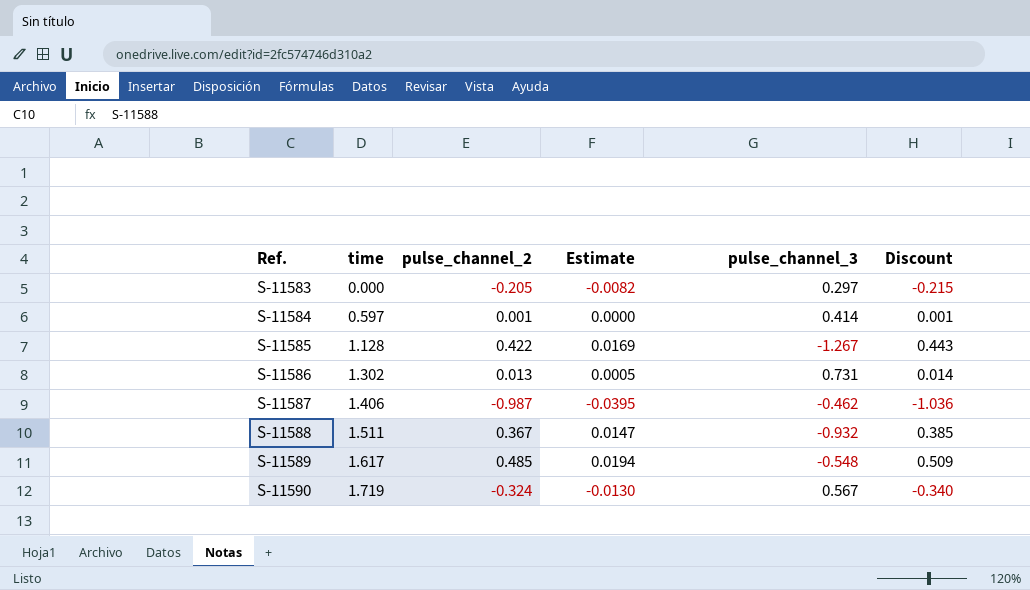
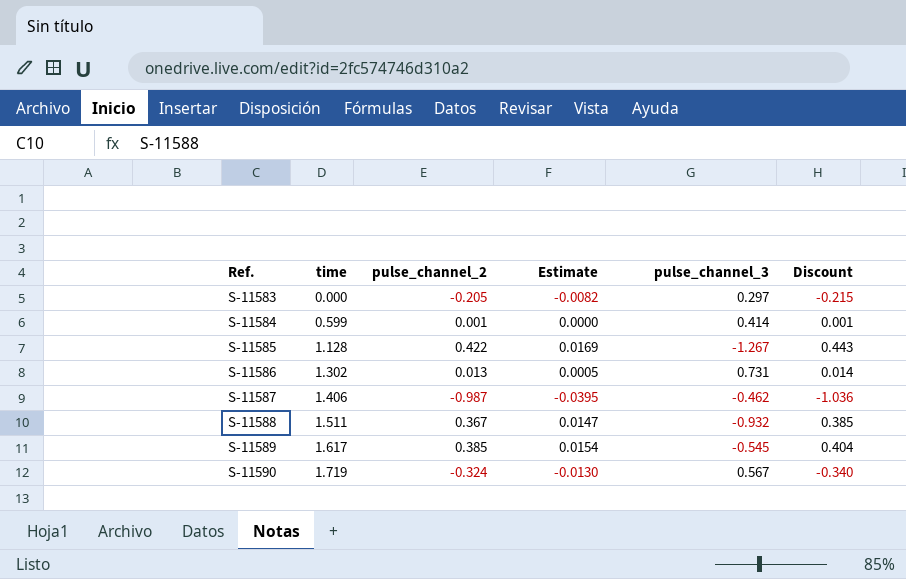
S-11584 | time: 0.597 -> 0.599
S-11589 | pulse_channel_2: 0.485 -> 0.385
S-11589 | Estimate: 0.0194 -> 0.0154
S-11589 | pulse_channel_3: -0.548 -> -0.545
S-11589 | Discount: 0.509 -> 0.404

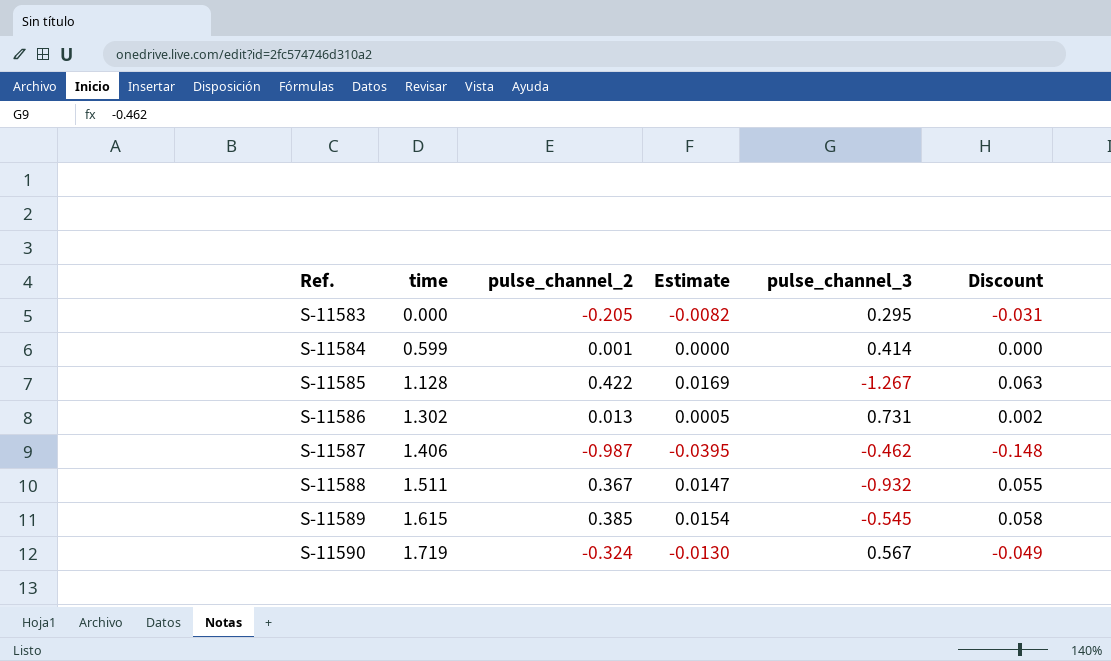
column Discount | formula: [pulse_channel_2] * 1.05 -> [pulse_channel_2] * 0.15
S-11583 | pulse_channel_3: 0.297 -> 0.295
S-11589 | time: 1.617 -> 1.615

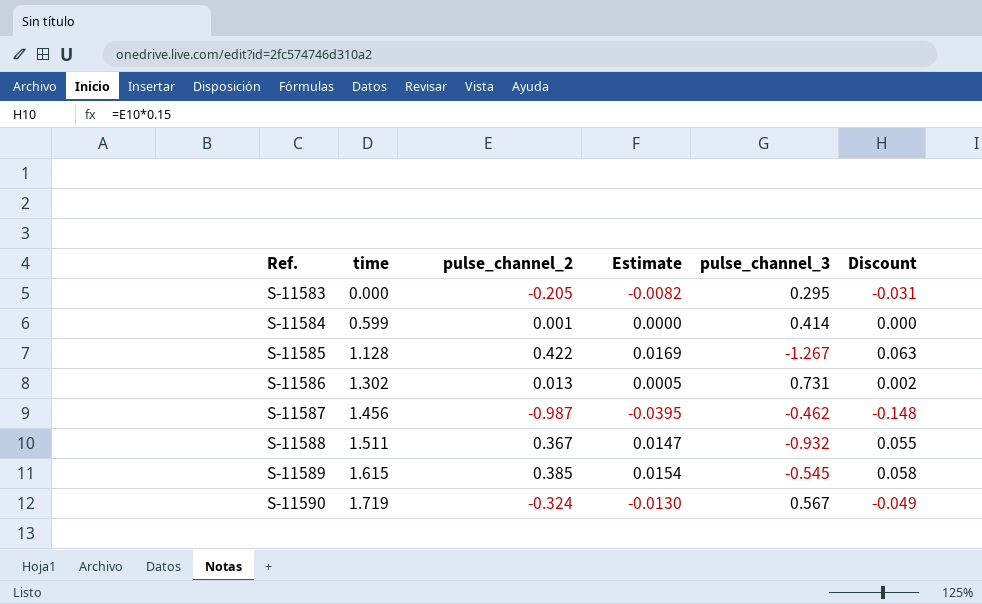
S-11587 | time: 1.406 -> 1.456

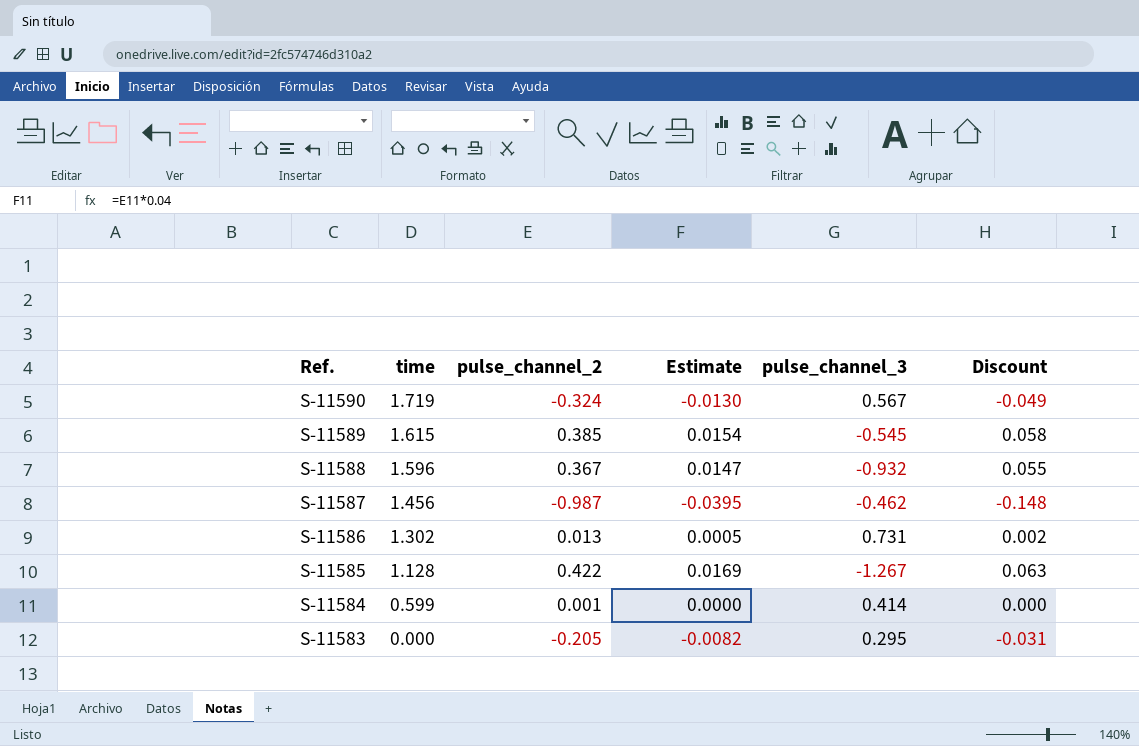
row order: Ref. ascending -> Ref. descending
S-11588 | time: 1.511 -> 1.596

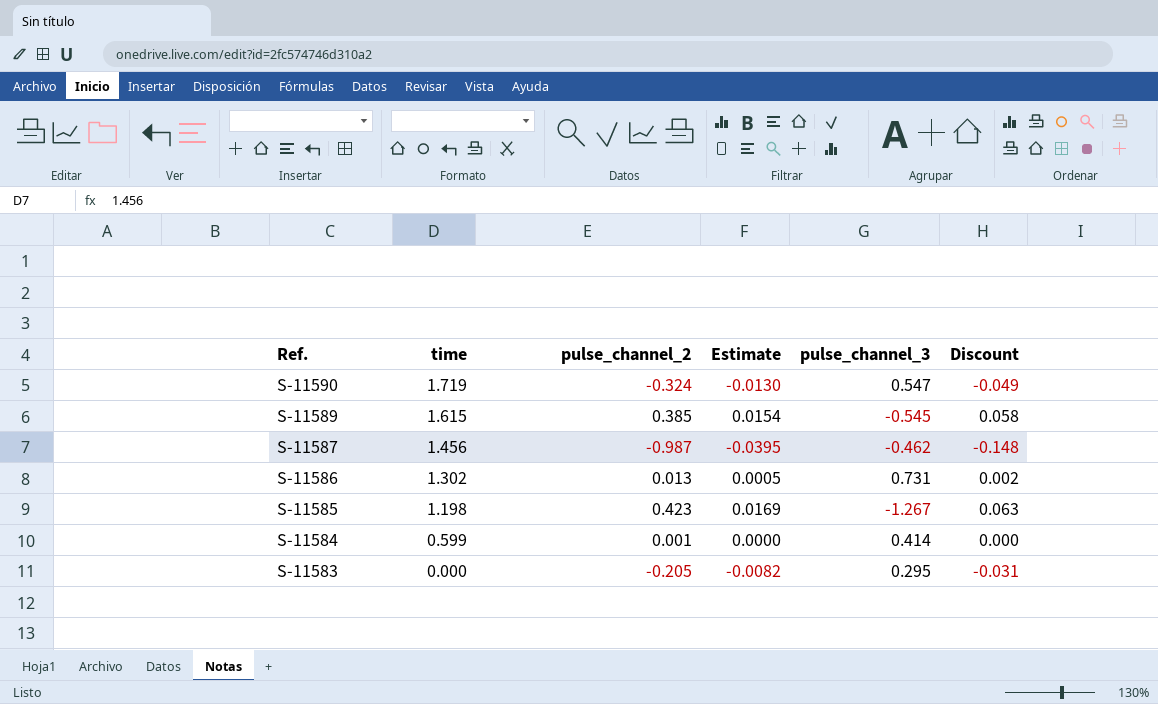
row S-11588: 1.596 | 0.367 | 0.0147 | -0.932 | 0.055 -> none
S-11590 | pulse_channel_3: 0.567 -> 0.547
S-11585 | time: 1.128 -> 1.198
S-11585 | pulse_channel_2: 0.422 -> 0.423

